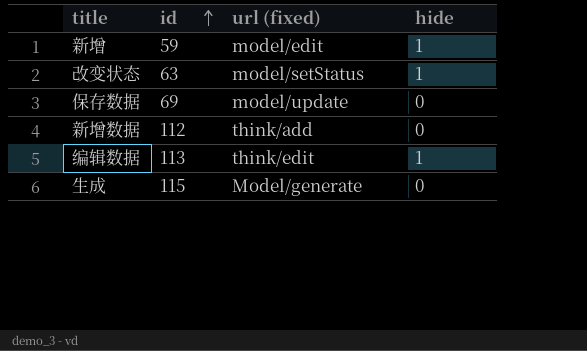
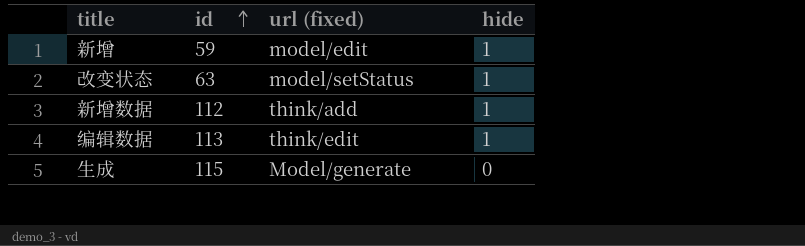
row 保存数据: 69 | model/update | 0 -> none
新增数据 | hide: 0 -> 1

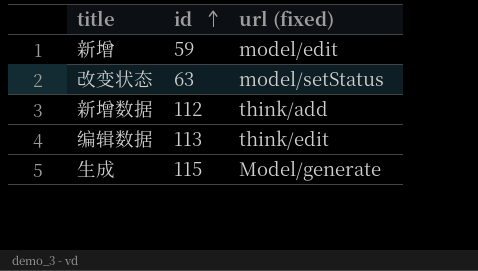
column hide | position: 4 -> none

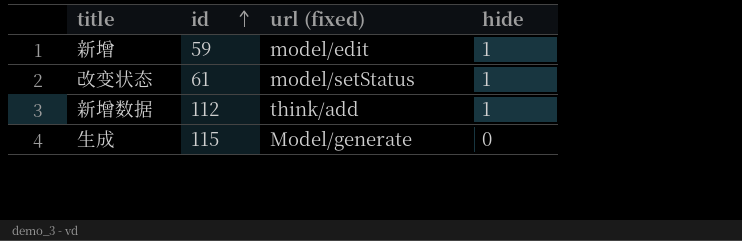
column hide | position: none -> 4
row 编辑数据: 113 | think/edit -> none
改变状态 | id: 63 -> 61

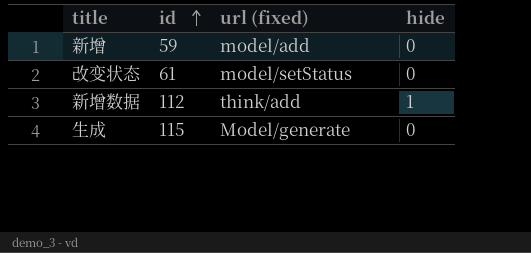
新增 | url (fixed): model/edit -> model/add
新增 | hide: 1 -> 0
改变状态 | hide: 1 -> 0

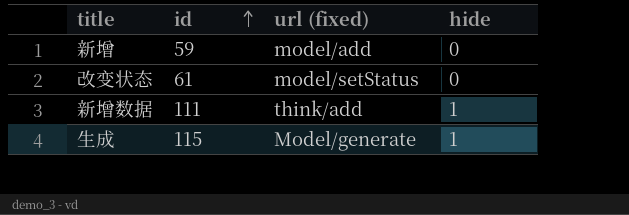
新增数据 | id: 112 -> 111
生成 | hide: 0 -> 1

